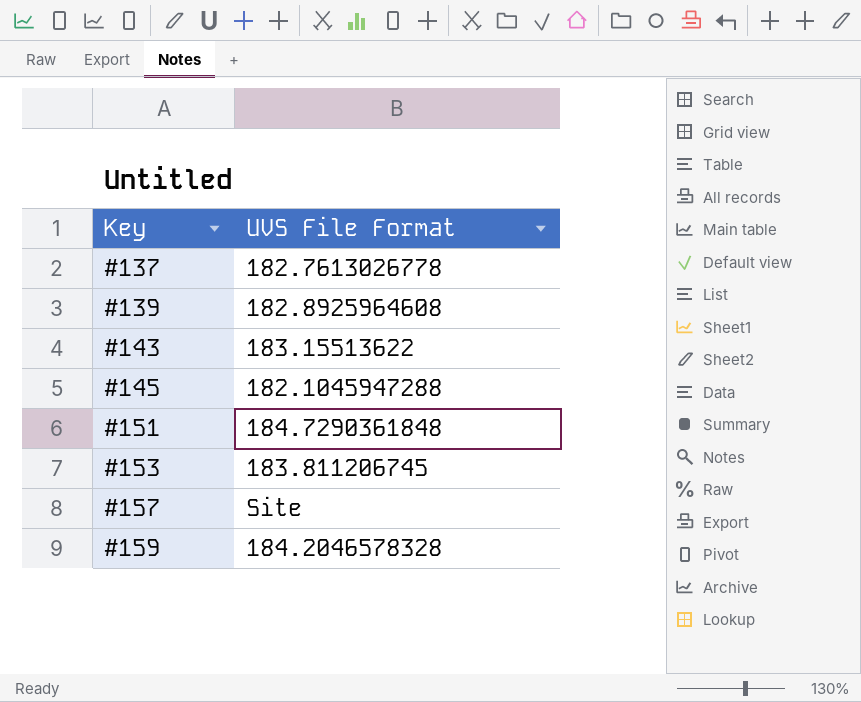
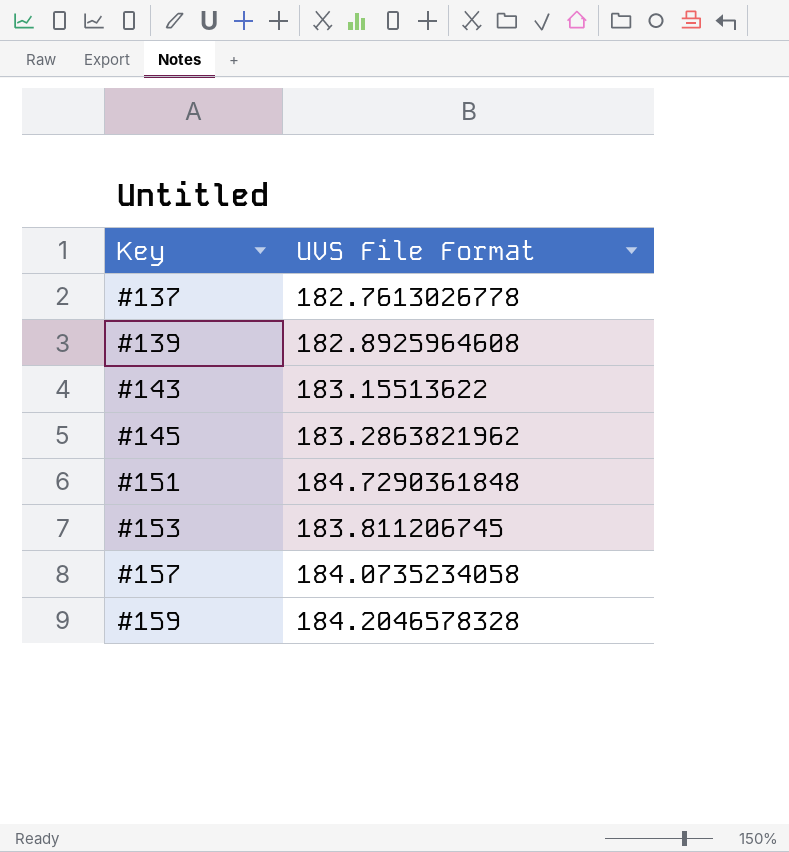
#145 | UVS File Format: 182.1045947288 -> 183.2863821962
#157 | UVS File Format: Site -> 184.0735234058

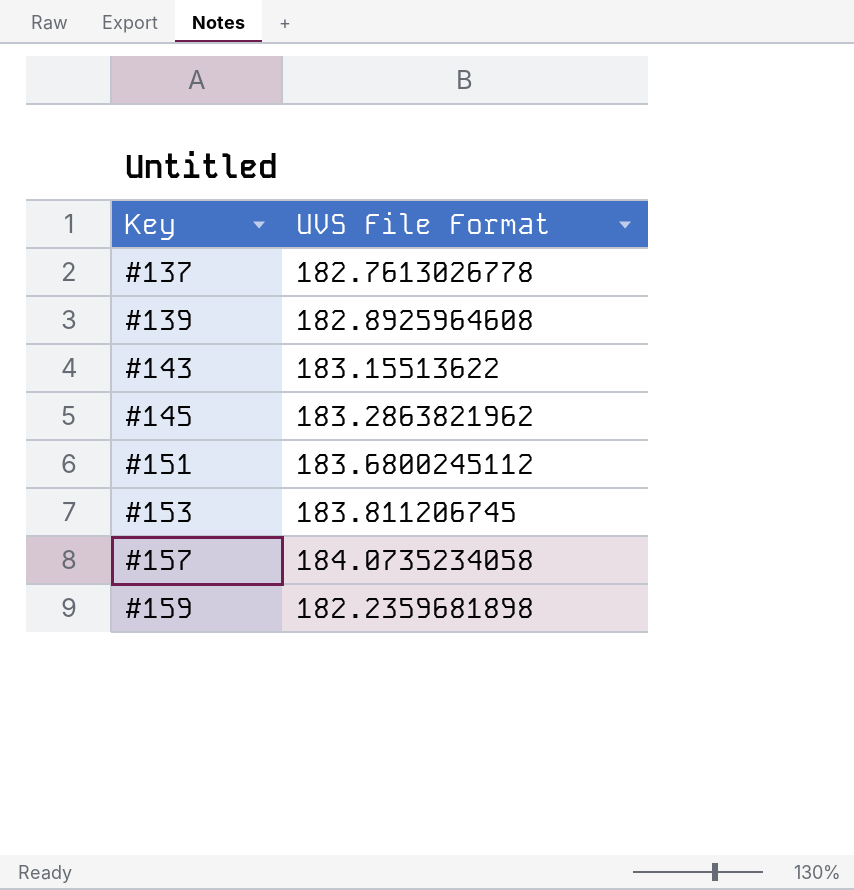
#151 | UVS File Format: 184.7290361848 -> 183.6800245112
#159 | UVS File Format: 184.2046578328 -> 182.2359681898

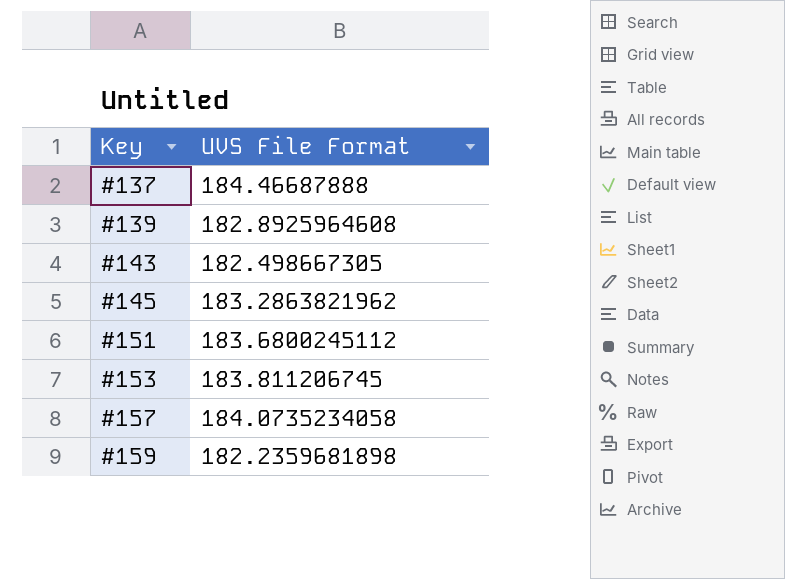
#137 | UVS File Format: 182.7613026778 -> 184.46687888
#143 | UVS File Format: 183.15513622 -> 182.498667305

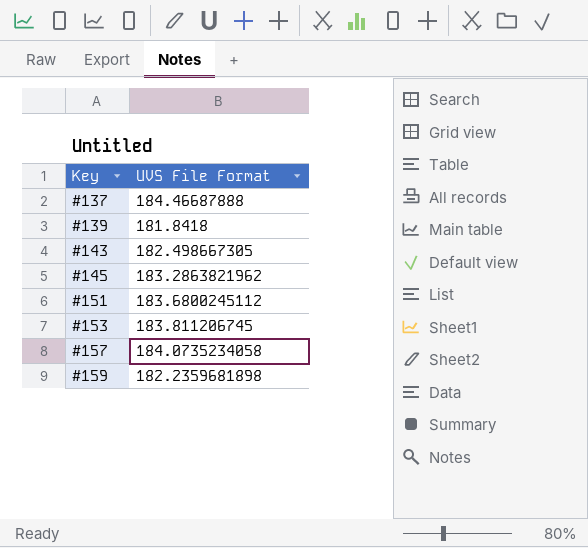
#139 | UVS File Format: 182.8925964608 -> 181.8418

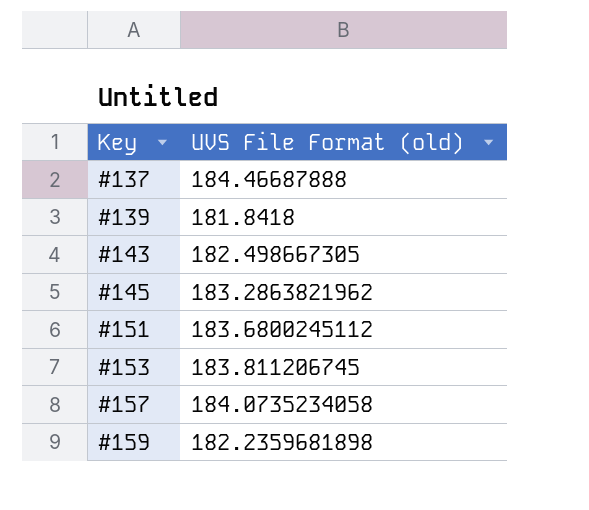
column name: UVS File Format -> UVS File Format (old)

